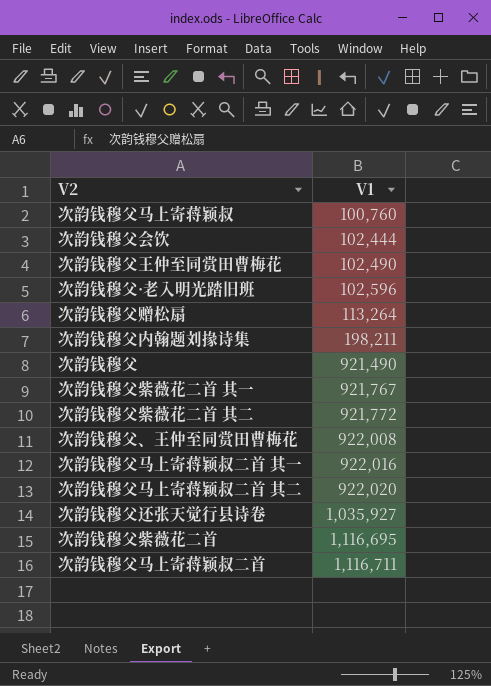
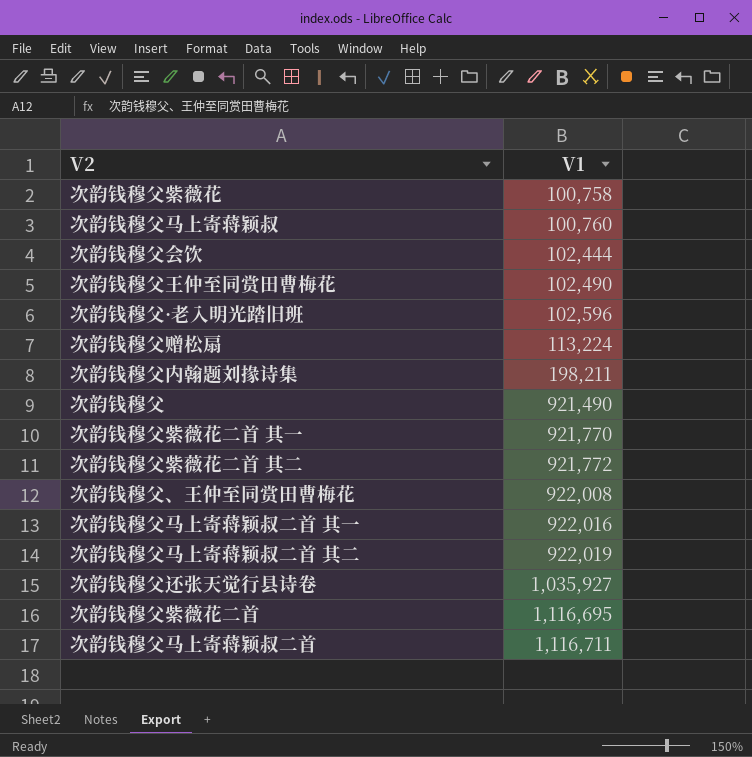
row 次韵钱穆父紫薇花: none -> 100,758
次韵钱穆父赠松扇 | V1: 113,264 -> 113,224
次韵钱穆父紫薇花二首 其一 | V1: 921,767 -> 921,770
次韵钱穆父马上寄蒋颖叔二首 其二 | V1: 922,020 -> 922,019

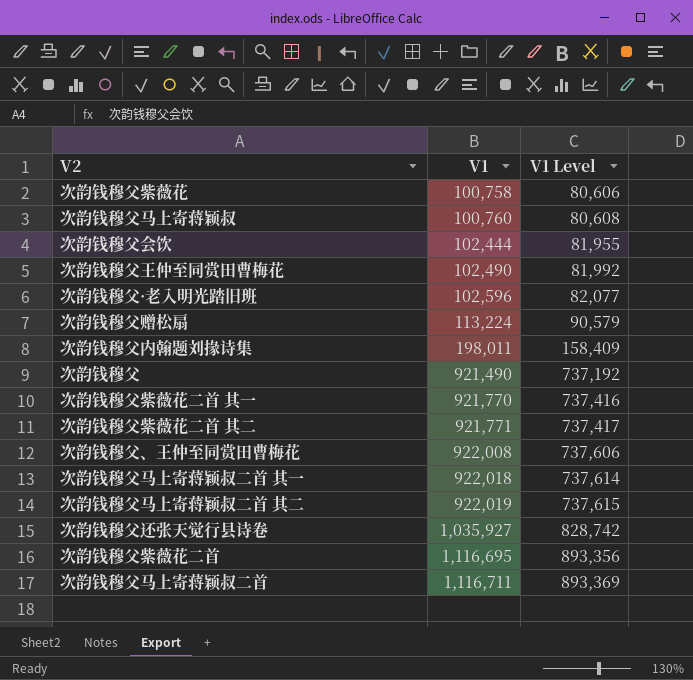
column V1 Level | formula: none -> [V1] * 0.8
次韵钱穆父内翰题刘掾诗集 | V1: 198,211 -> 198,011
次韵钱穆父紫薇花二首 其二 | V1: 921,772 -> 921,771
次韵钱穆父马上寄蒋颖叔二首 其一 | V1: 922,016 -> 922,018

